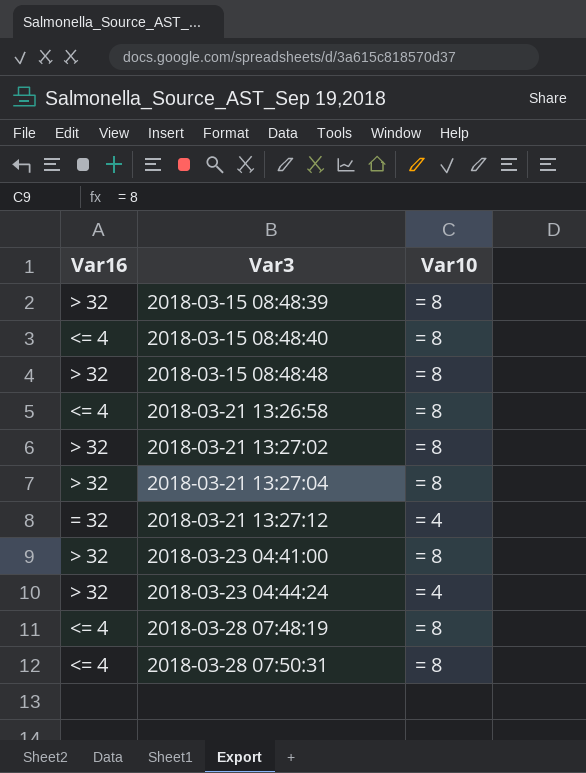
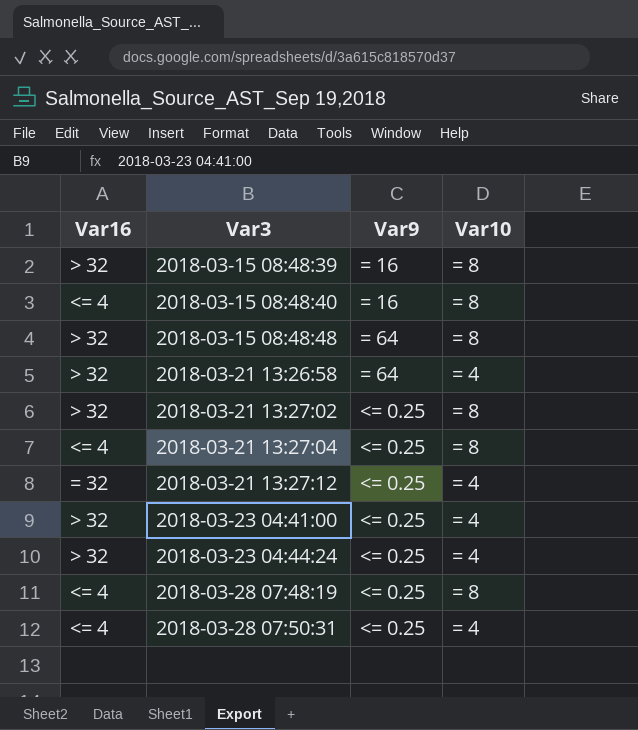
column Var9 | position: none -> 3
2018-03-21 13:26:58 | Var16: <= 4 -> > 32
2018-03-21 13:26:58 | Var10: = 8 -> = 4
2018-03-21 13:27:04 | Var16: > 32 -> <= 4
2018-03-23 04:41:00 | Var10: = 8 -> = 4
2018-03-28 07:50:31 | Var10: = 8 -> = 4

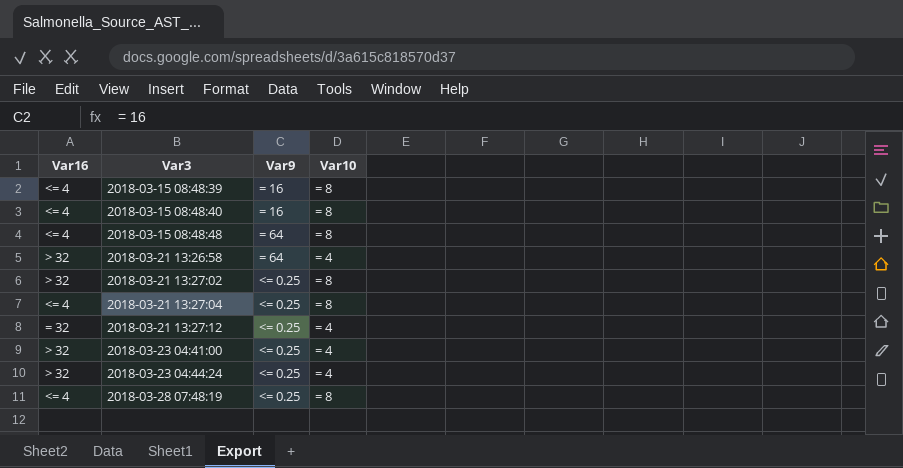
row 2018-03-28 07:50:31: <= 4 | <= 0.25 | = 4 -> none
2018-03-15 08:48:39 | Var16: > 32 -> <= 4
2018-03-15 08:48:48 | Var16: > 32 -> <= 4

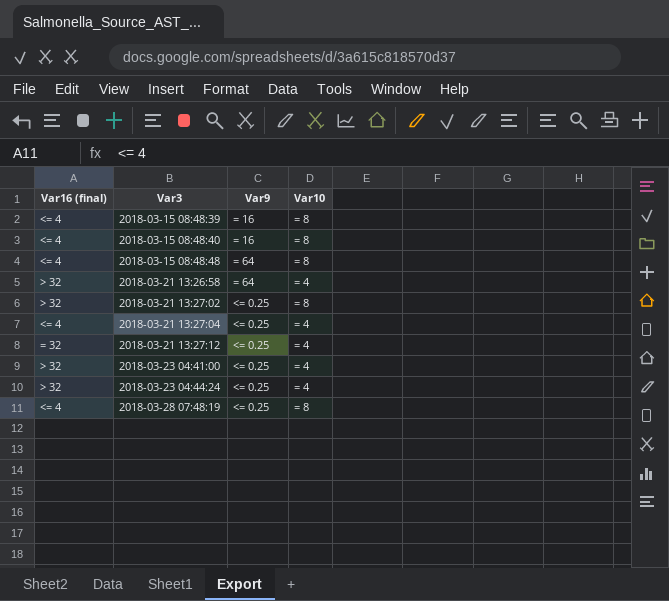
column name: Var16 -> Var16 (final)
2018-03-21 13:27:04 | Var10: = 8 -> = 4

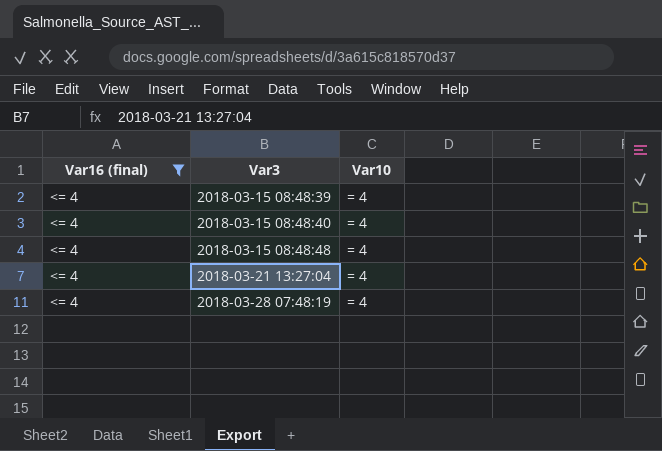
filter: none -> Var16 (final) = <= 4
column Var9 | position: 3 -> none
2018-03-15 08:48:39 | Var10: = 8 -> = 4
2018-03-15 08:48:40 | Var10: = 8 -> = 4
2018-03-15 08:48:48 | Var10: = 8 -> = 4
2018-03-28 07:48:19 | Var10: = 8 -> = 4

